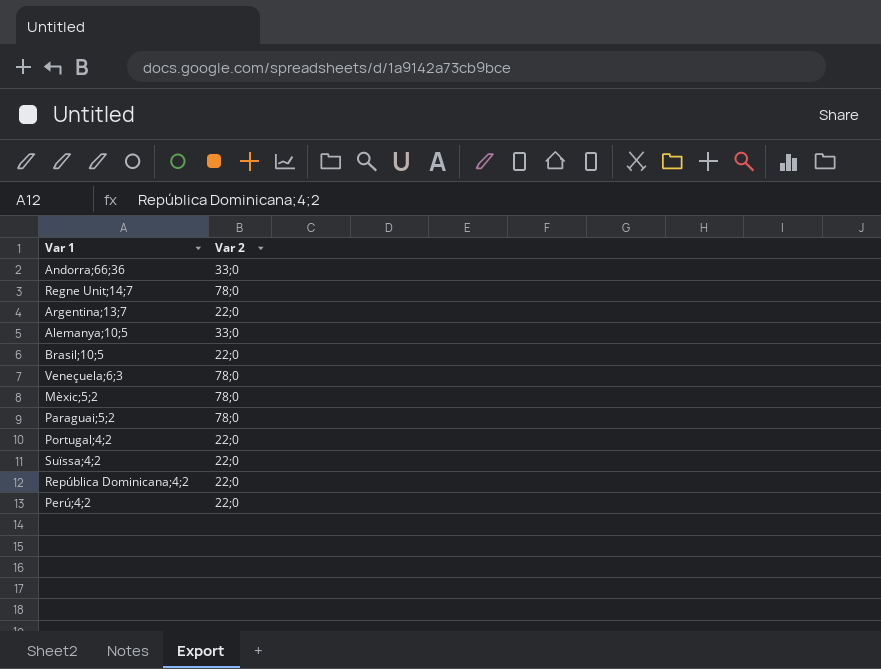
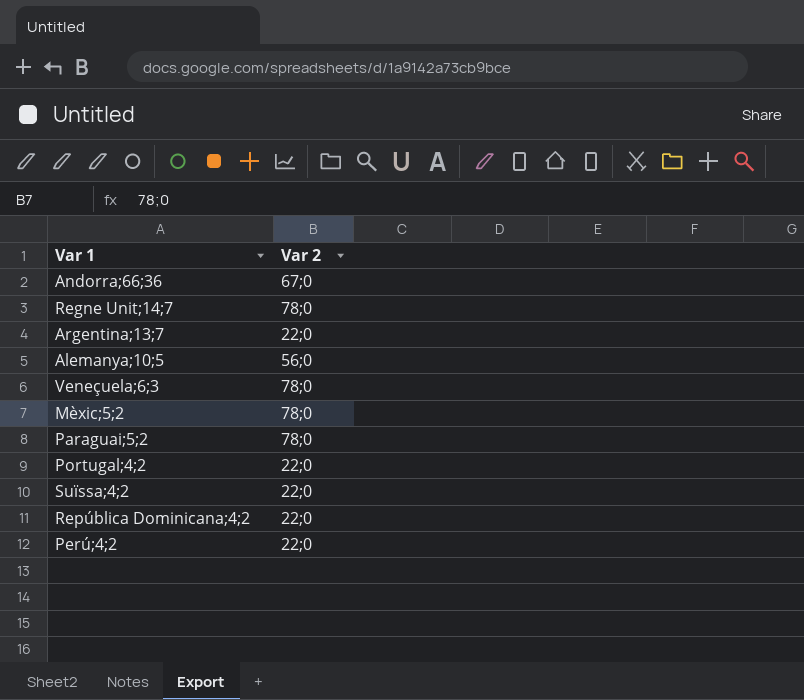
row Brasil;10;5: 22;0 -> none
Andorra;66;36 | Var 2: 33;0 -> 67;0
Alemanya;10;5 | Var 2: 33;0 -> 56;0

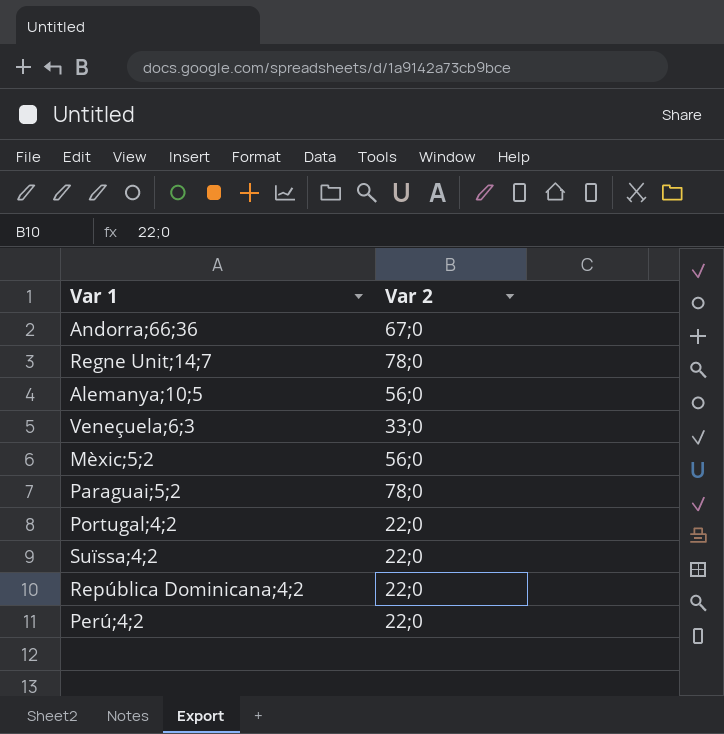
row Argentina;13;7: 22;0 -> none
Veneçuela;6;3 | Var 2: 78;0 -> 33;0
Mèxic;5;2 | Var 2: 78;0 -> 56;0

